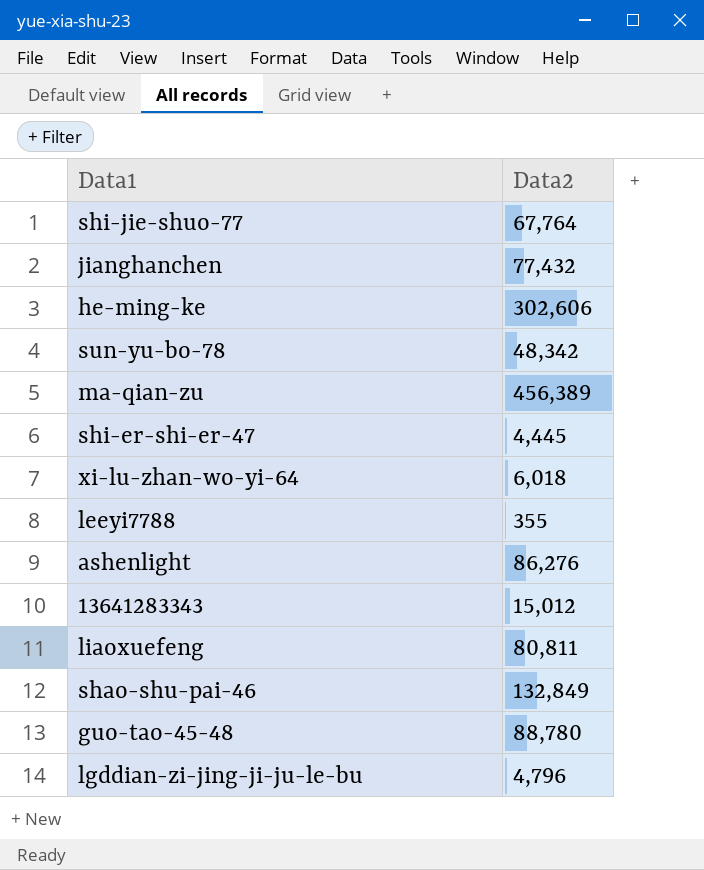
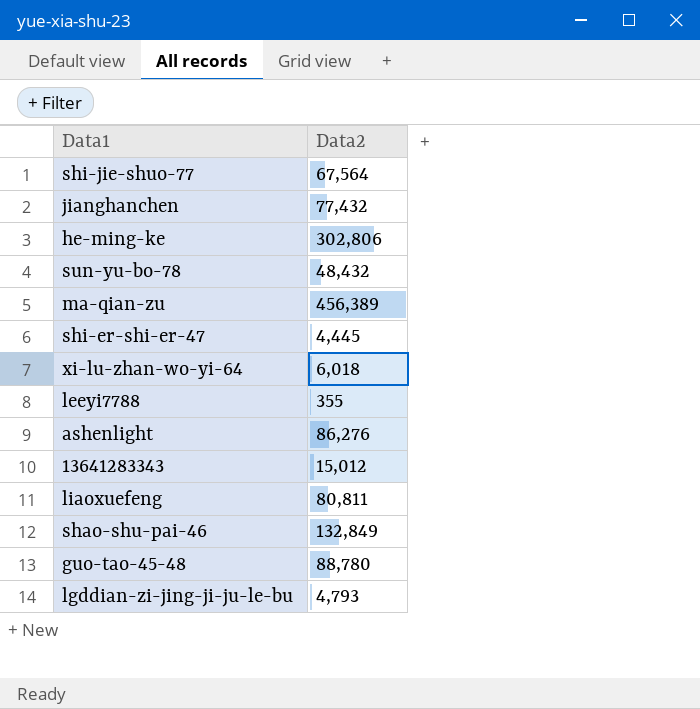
shi-jie-shuo-77 | Data2: 67,764 -> 67,564
he-ming-ke | Data2: 302,606 -> 302,806
sun-yu-bo-78 | Data2: 48,342 -> 48,432
lgddian-zi-jing-ji-ju-le-bu | Data2: 4,796 -> 4,793

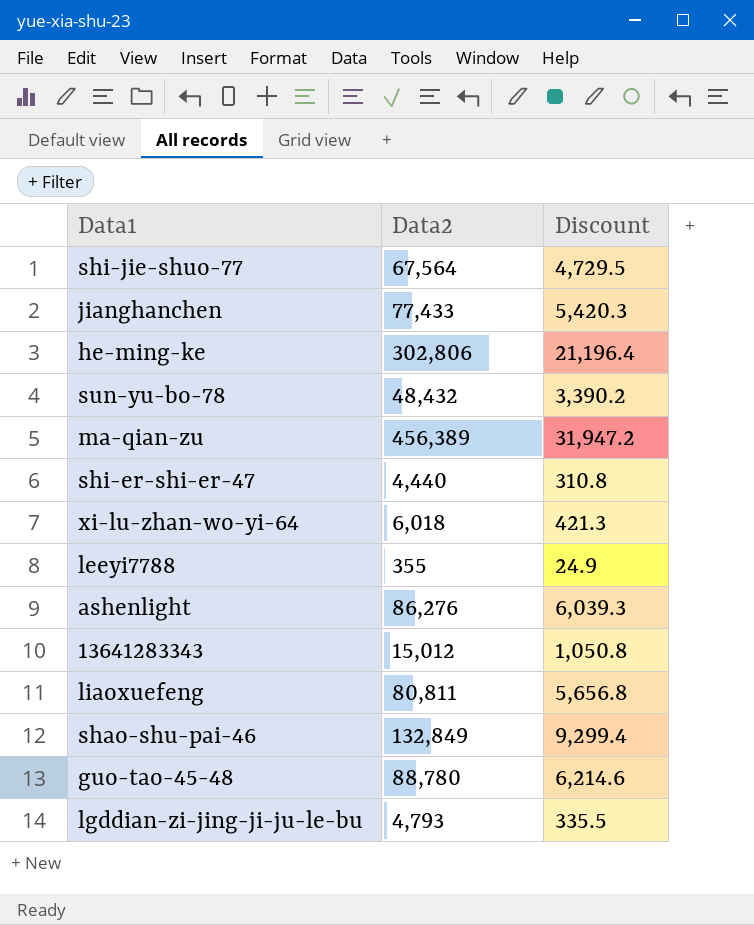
column Discount | formula: none -> [Data2] * 0.07
jianghanchen | Data2: 77,432 -> 77,433
shi-er-shi-er-47 | Data2: 4,445 -> 4,440

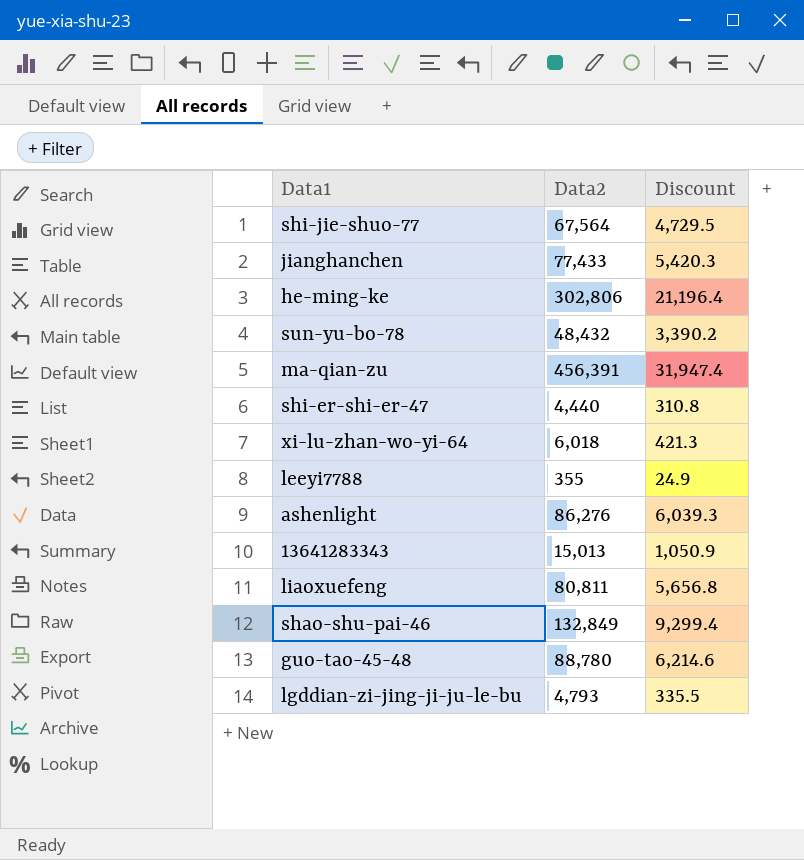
ma-qian-zu | Data2: 456,389 -> 456,391
ma-qian-zu | Discount: 31,947.2 -> 31,947.4
13641283343 | Data2: 15,012 -> 15,013
13641283343 | Discount: 1,050.8 -> 1,050.9

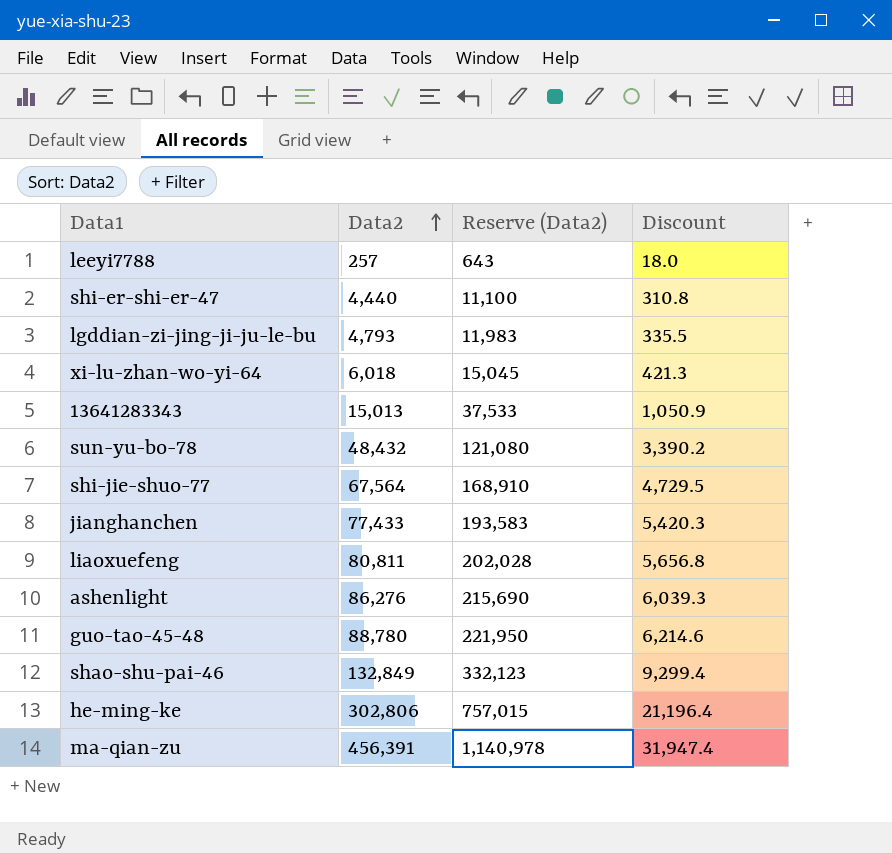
row order: none -> Data2 ascending
column Reserve (Data2) | formula: none -> [Data2] * 2.5
leeyi7788 | Data2: 355 -> 257
leeyi7788 | Discount: 24.9 -> 18.0

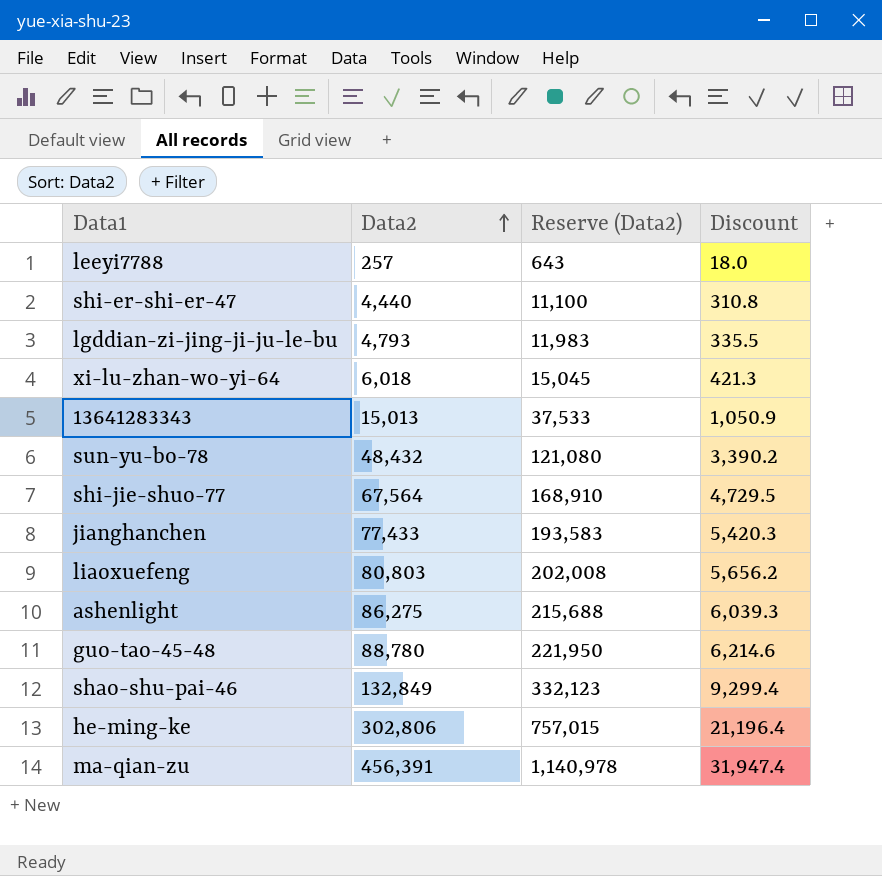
liaoxuefeng | Data2: 80,811 -> 80,803
liaoxuefeng | Reserve (Data2): 202,028 -> 202,008
liaoxuefeng | Discount: 5,656.8 -> 5,656.2
ashenlight | Data2: 86,276 -> 86,275
ashenlight | Reserve (Data2): 215,690 -> 215,688

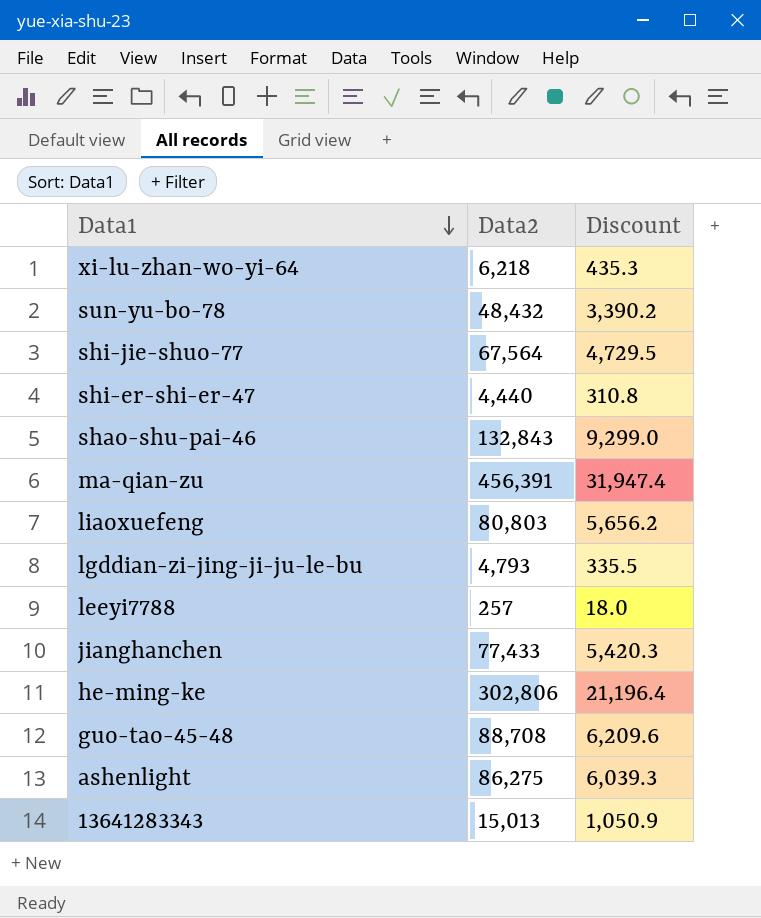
row order: Data2 ascending -> Data1 descending
column Reserve (Data2) | formula: [Data2] * 2.5 -> none
xi-lu-zhan-wo-yi-64 | Data2: 6,018 -> 6,218
xi-lu-zhan-wo-yi-64 | Discount: 421.3 -> 435.3
shao-shu-pai-46 | Data2: 132,849 -> 132,843
shao-shu-pai-46 | Discount: 9,299.4 -> 9,299.0
guo-tao-45-48 | Data2: 88,780 -> 88,708
guo-tao-45-48 | Discount: 6,214.6 -> 6,209.6

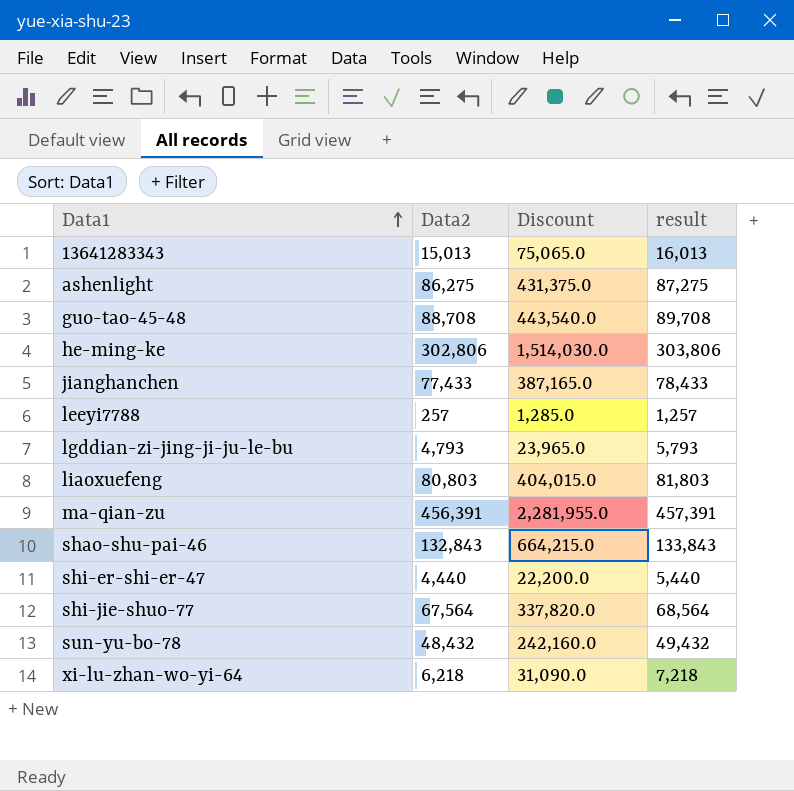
row order: Data1 descending -> Data1 ascending
column Discount | formula: [Data2] * 0.07 -> [Data2] * 5
column result | formula: none -> [Data2] + 1000

